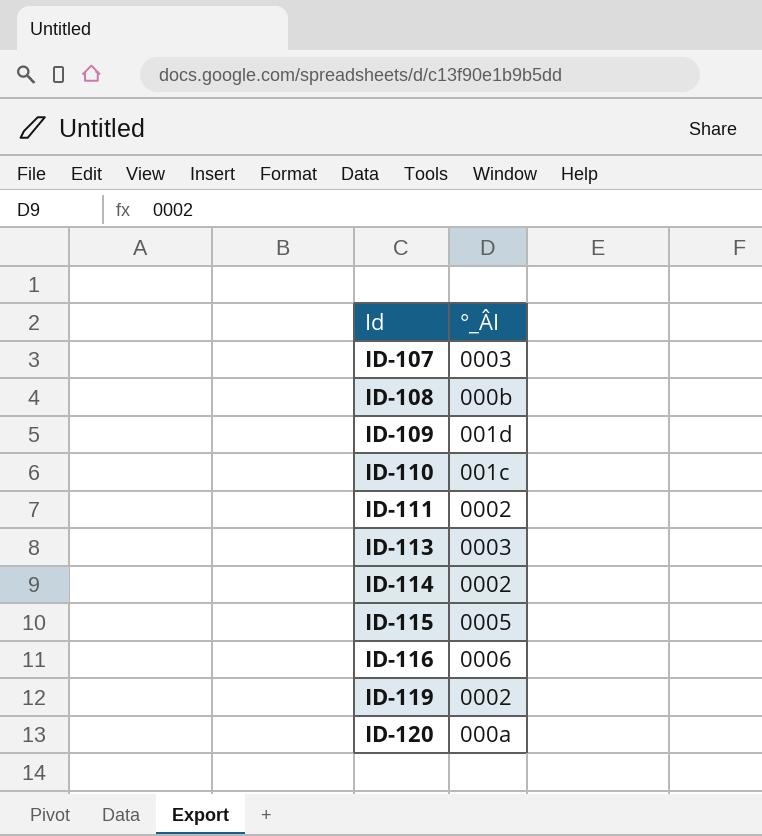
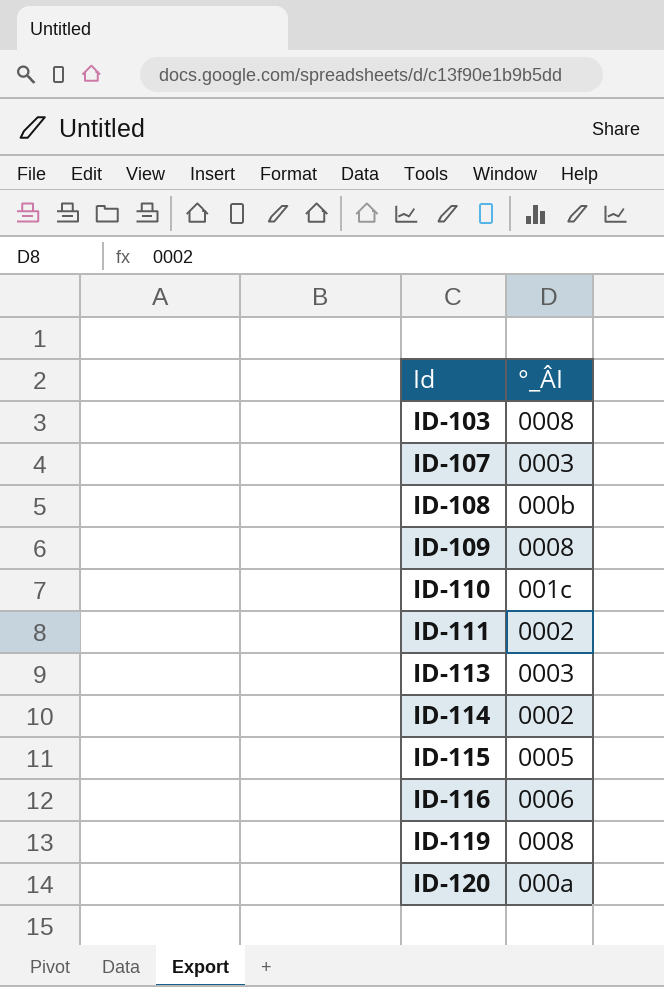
row ID-103: none -> 0008
ID-109 | °_ÂI: 001d -> 0008
ID-119 | °_ÂI: 0002 -> 0008

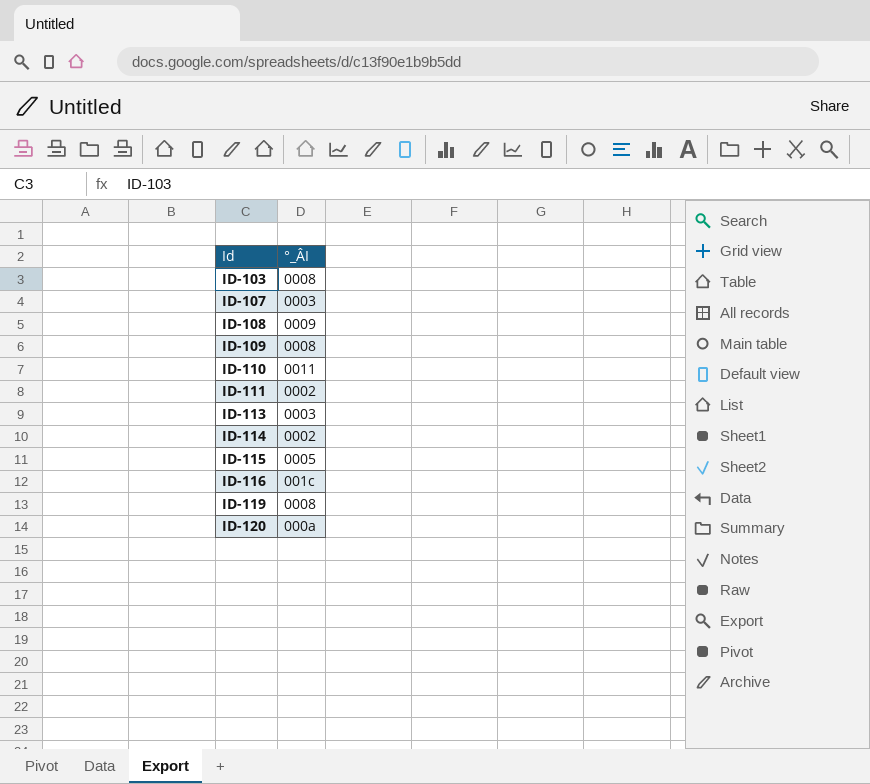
ID-108 | °_ÂI: 000b -> 0009
ID-110 | °_ÂI: 001c -> 0011
ID-116 | °_ÂI: 0006 -> 001c

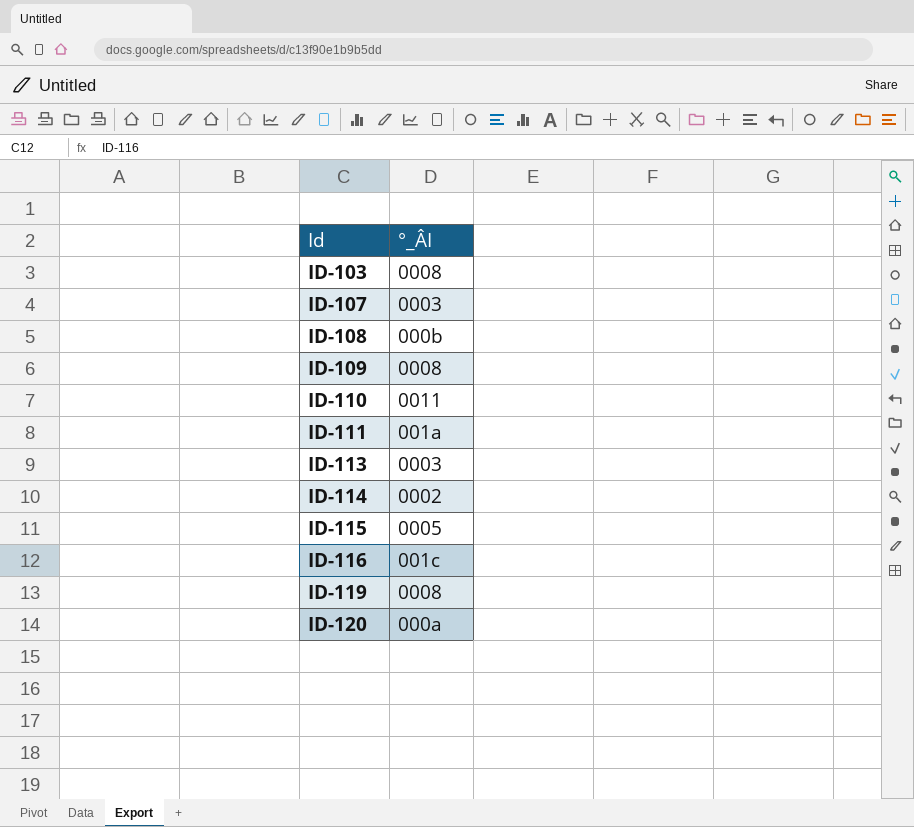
ID-108 | °_ÂI: 0009 -> 000b
ID-111 | °_ÂI: 0002 -> 001a

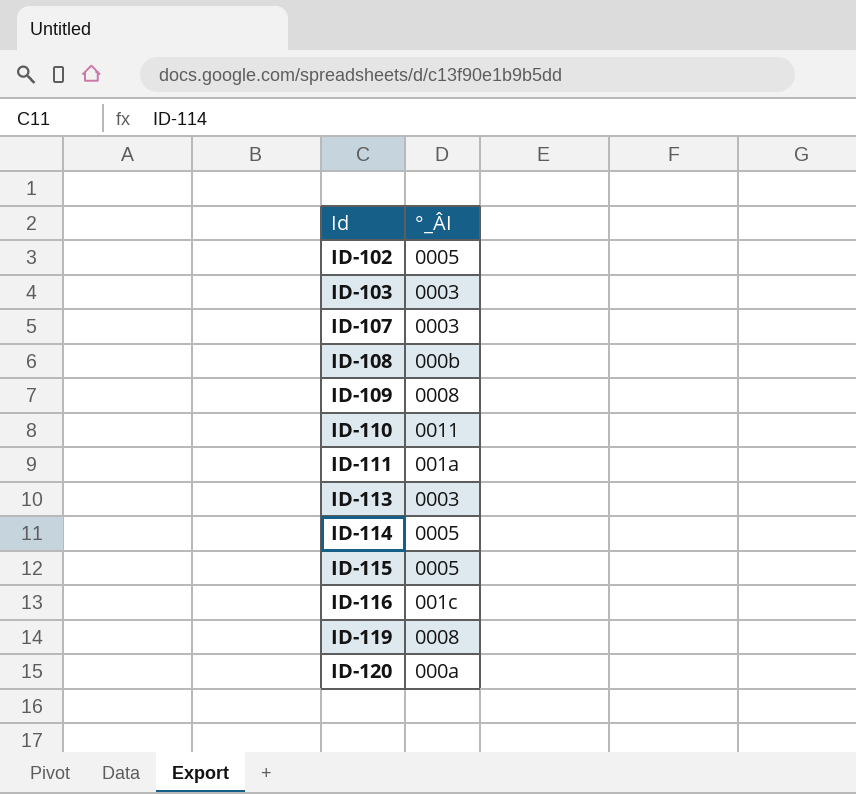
row ID-102: none -> 0005
ID-103 | °_ÂI: 0008 -> 0003
ID-114 | °_ÂI: 0002 -> 0005

